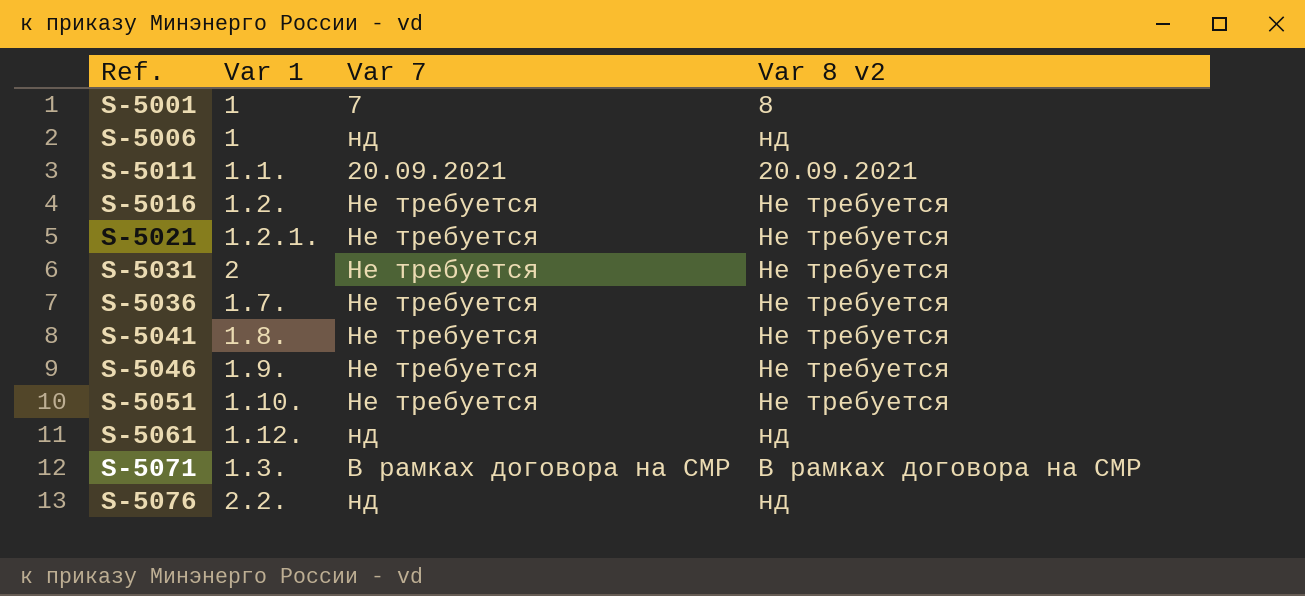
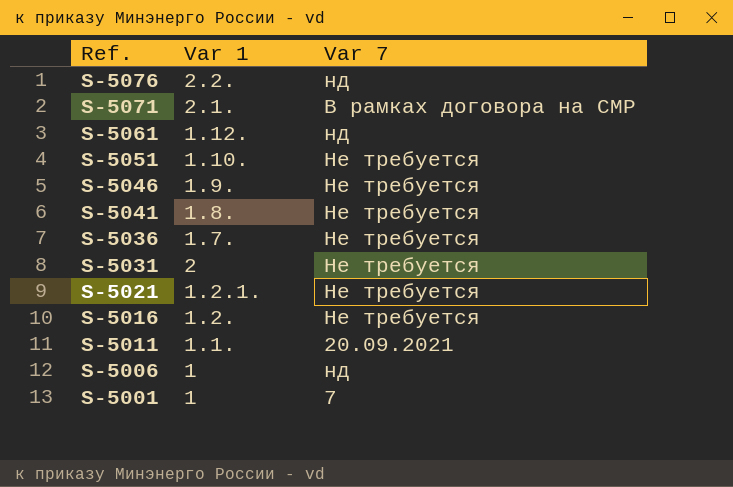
row order: Ref. ascending -> Ref. descending
column Var 8 v2 | position: 4 -> none
S-5071 | Var 1: 1.3. -> 2.1.

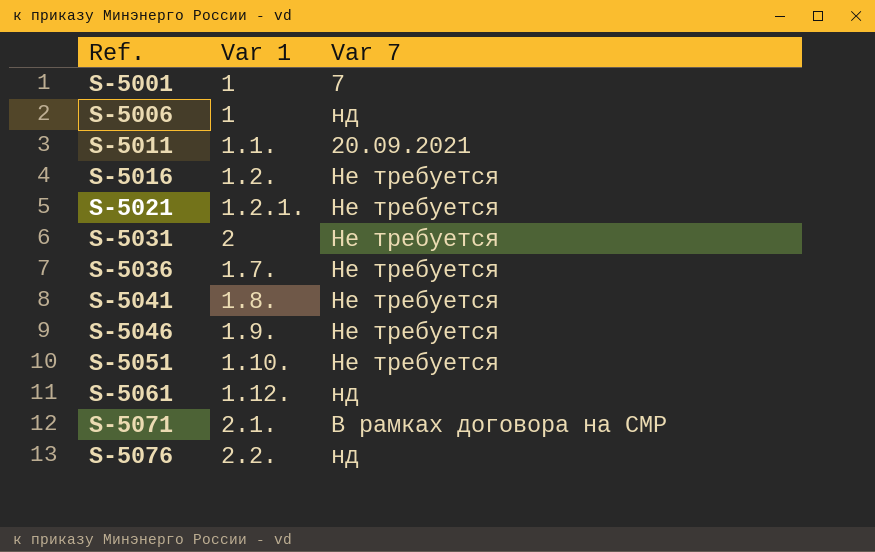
row order: Ref. descending -> Ref. ascending

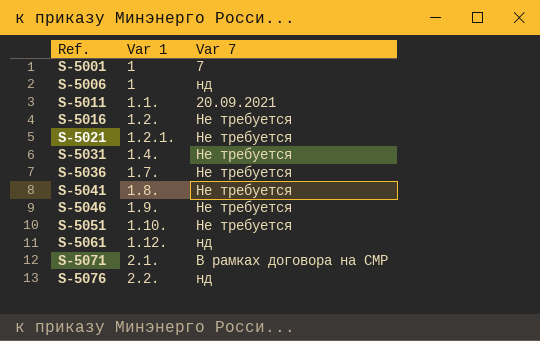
S-5031 | Var 1: 2 -> 1.4.

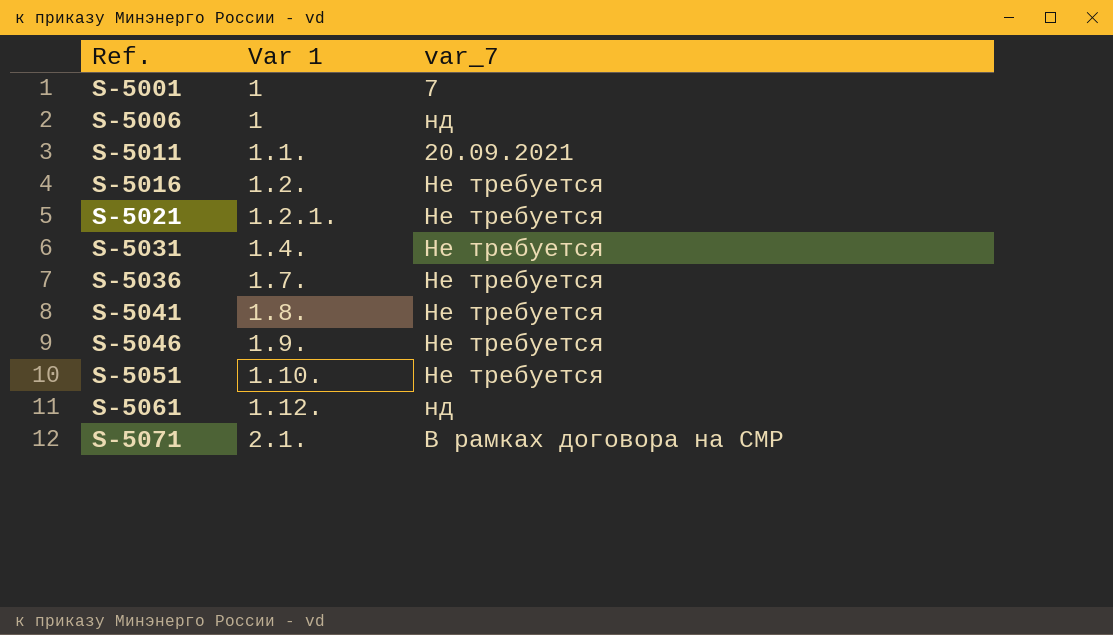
column name: Var 7 -> var_7
row S-5076: 2.2. | нд -> none

